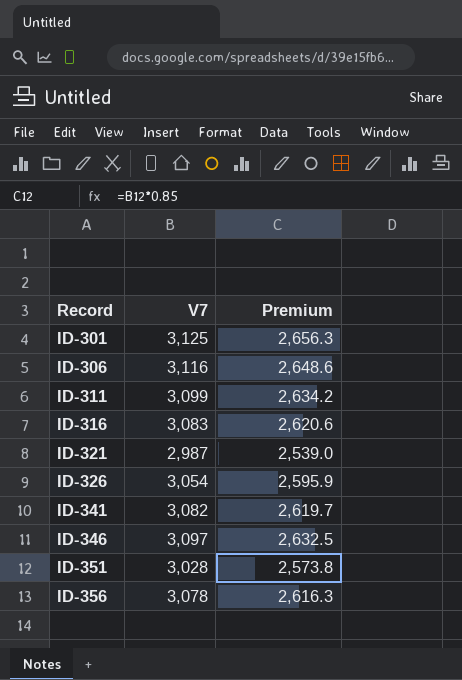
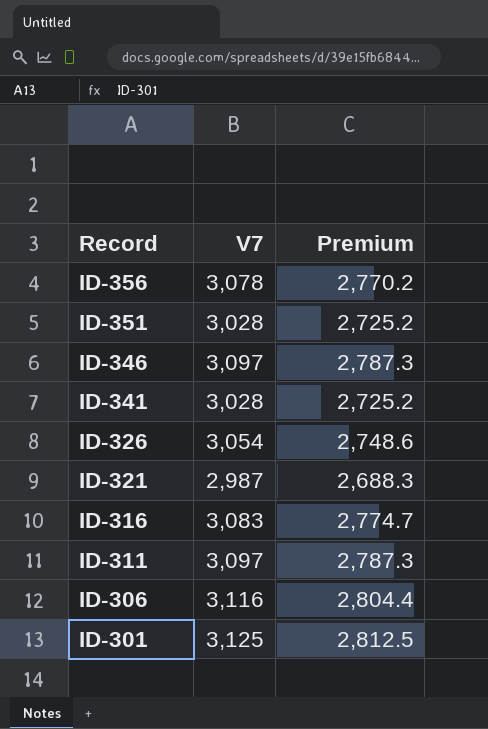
row order: Record ascending -> Record descending
column Premium | formula: [V7] * 0.85 -> [V7] * 0.9
ID-341 | V7: 3,082 -> 3,028
ID-311 | V7: 3,099 -> 3,097

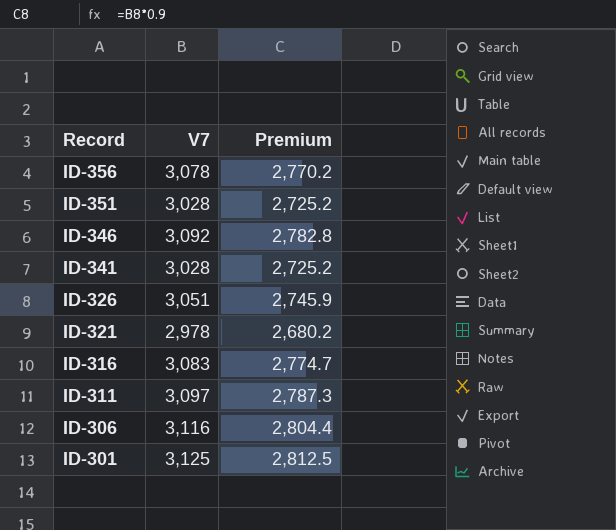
ID-346 | V7: 3,097 -> 3,092
ID-346 | Premium: 2,787.3 -> 2,782.8
ID-326 | V7: 3,054 -> 3,051
ID-326 | Premium: 2,748.6 -> 2,745.9
ID-321 | V7: 2,987 -> 2,978
ID-321 | Premium: 2,688.3 -> 2,680.2

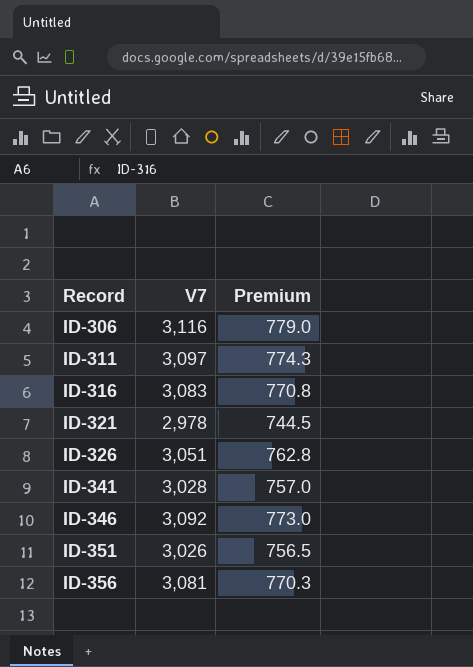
row order: Record descending -> Record ascending
column Premium | formula: [V7] * 0.9 -> [V7] * 0.25
row ID-301: 3,125 | 2,812.5 -> none
ID-351 | V7: 3,028 -> 3,026
ID-356 | V7: 3,078 -> 3,081

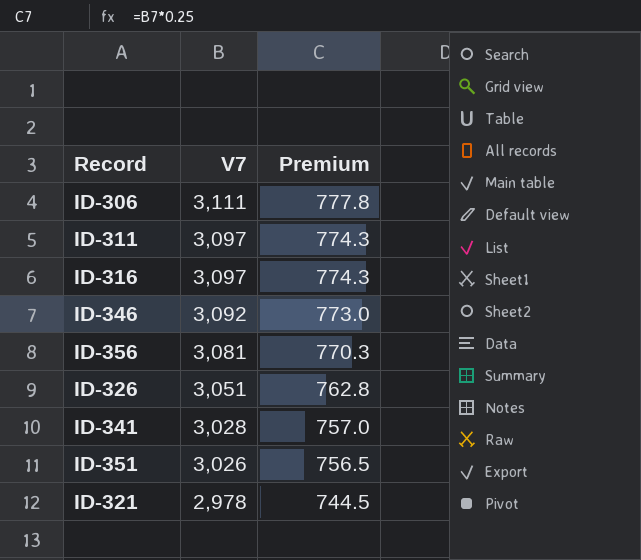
row order: Record ascending -> V7 descending
ID-306 | V7: 3,116 -> 3,111
ID-306 | Premium: 779.0 -> 777.8
ID-316 | V7: 3,083 -> 3,097
ID-316 | Premium: 770.8 -> 774.3

